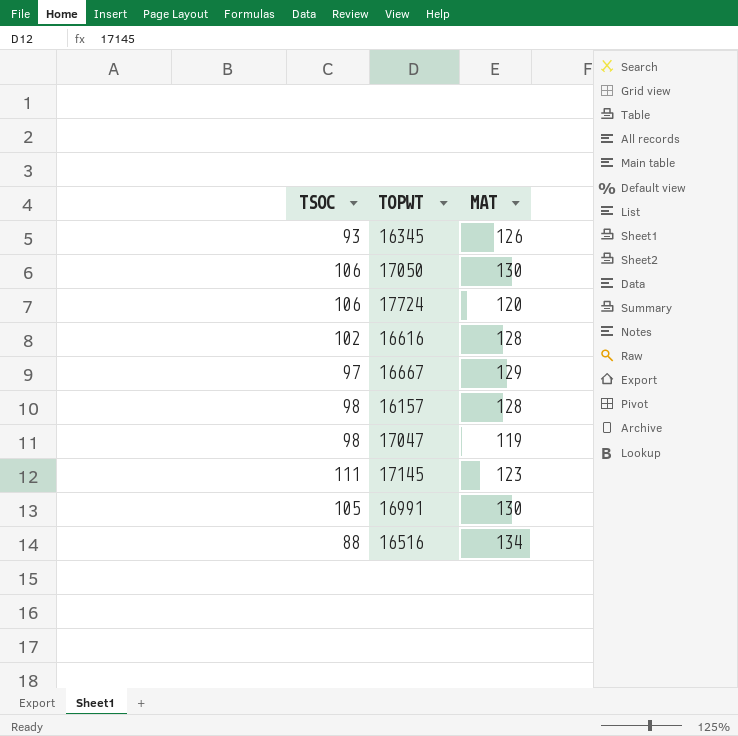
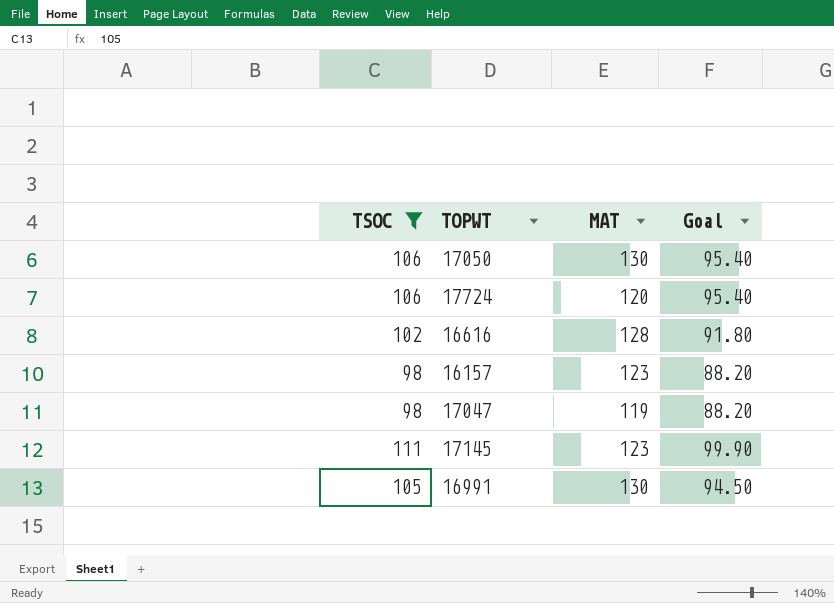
filter: none -> TSOC >= 98
column Goal | formula: none -> [TSOC] * 0.9
16157 | MAT: 128 -> 123

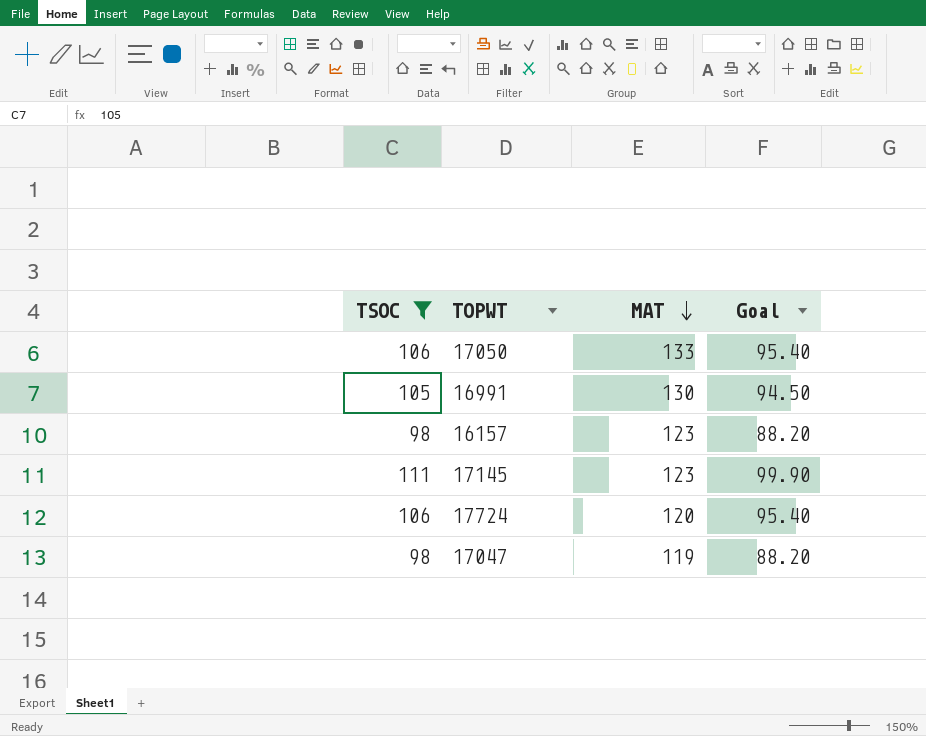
row order: none -> MAT descending
row 16616: 102 | 128 | 91.80 -> none
17050 | MAT: 130 -> 133

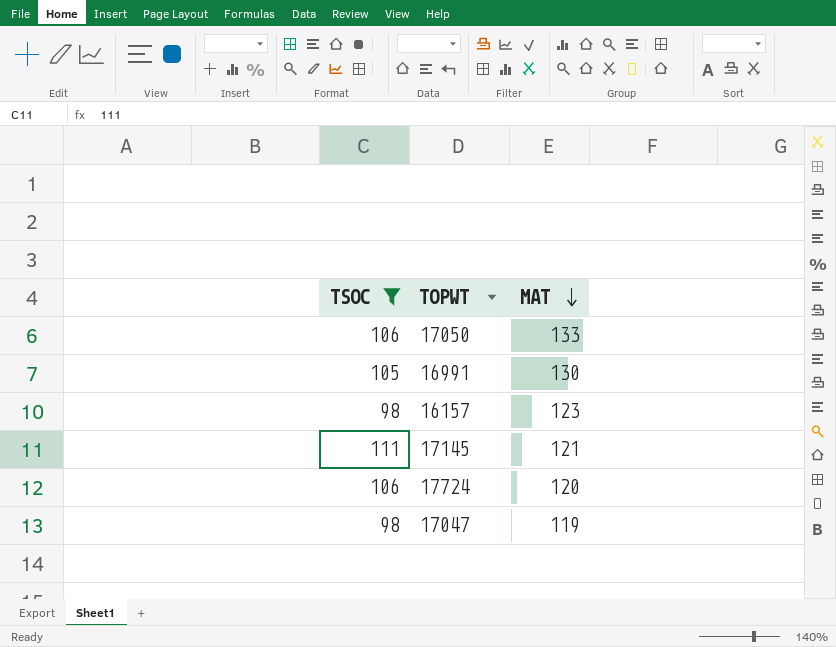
column Goal | formula: [TSOC] * 0.9 -> none
17145 | MAT: 123 -> 121

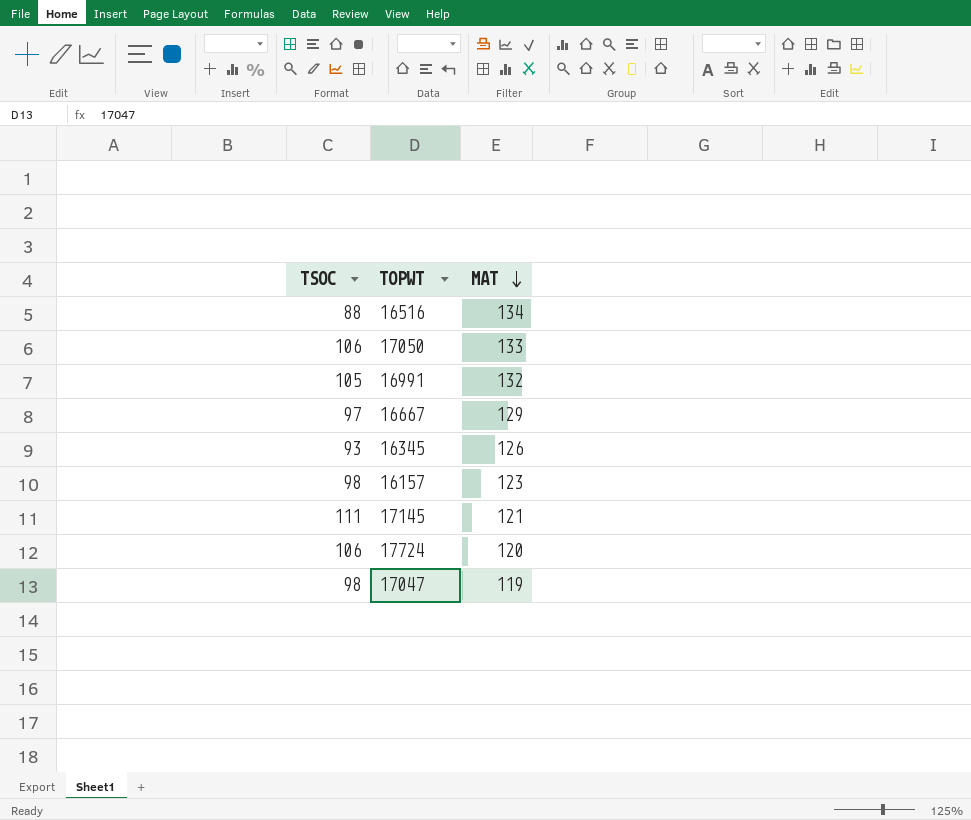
filter: TSOC >= 98 -> none
16991 | MAT: 130 -> 132

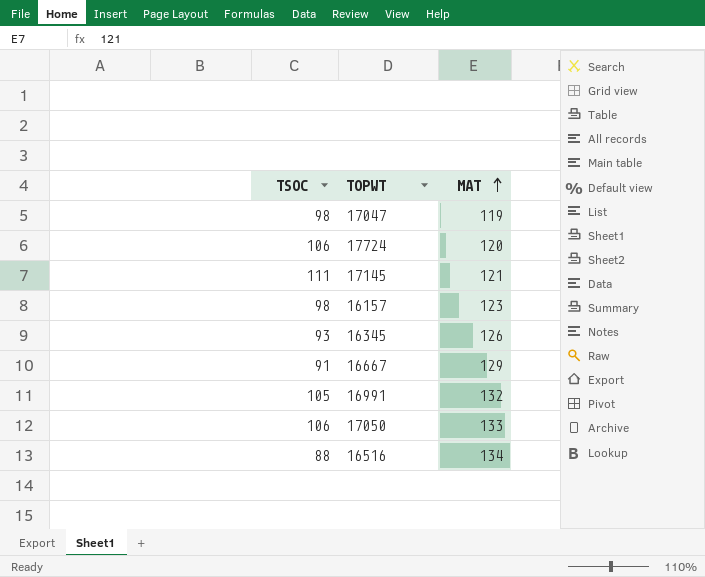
row order: MAT descending -> MAT ascending
16667 | TSOC: 97 -> 91

